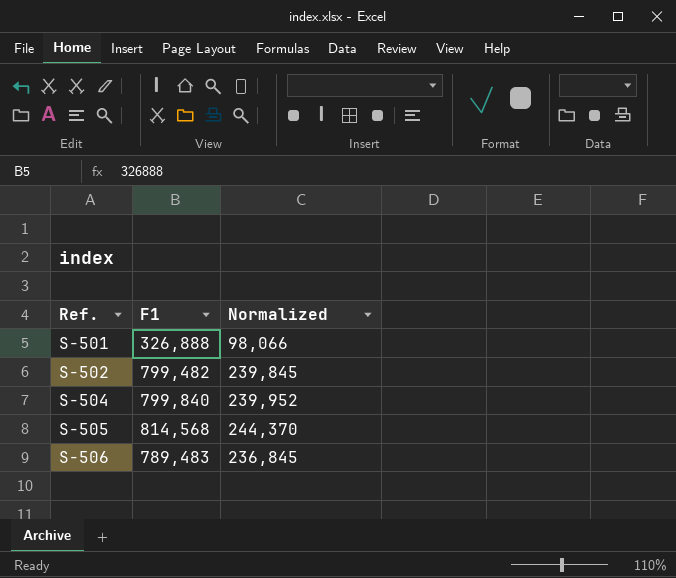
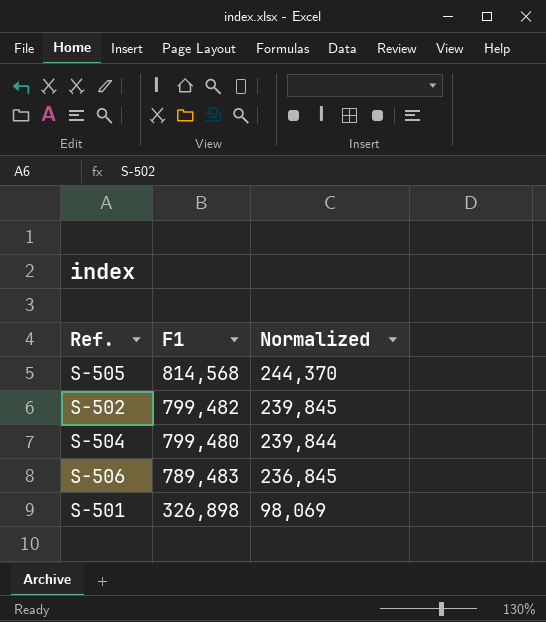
row order: Ref. ascending -> F1 descending
S-504 | F1: 799,840 -> 799,480
S-504 | Normalized: 239,952 -> 239,844
S-501 | F1: 326,888 -> 326,898
S-501 | Normalized: 98,066 -> 98,069

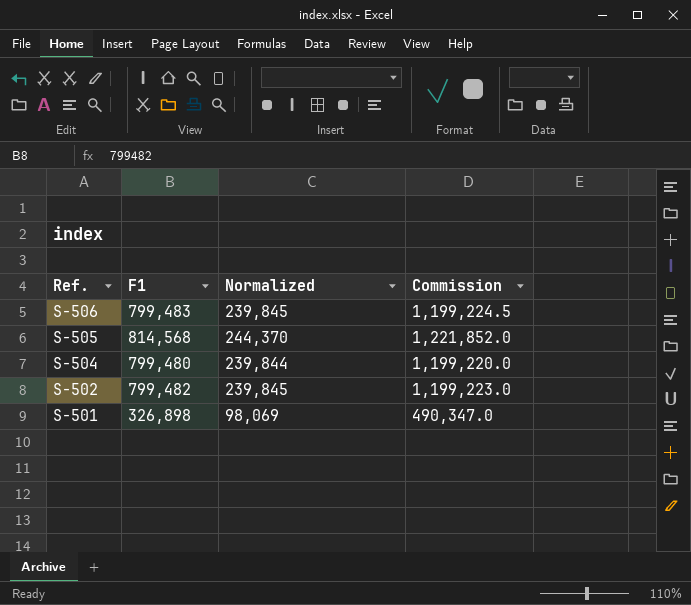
row order: F1 descending -> Ref. descending
column Commission | formula: none -> [F1] * 1.5
S-506 | F1: 789,483 -> 799,483
S-506 | Normalized: 236,845 -> 239,845

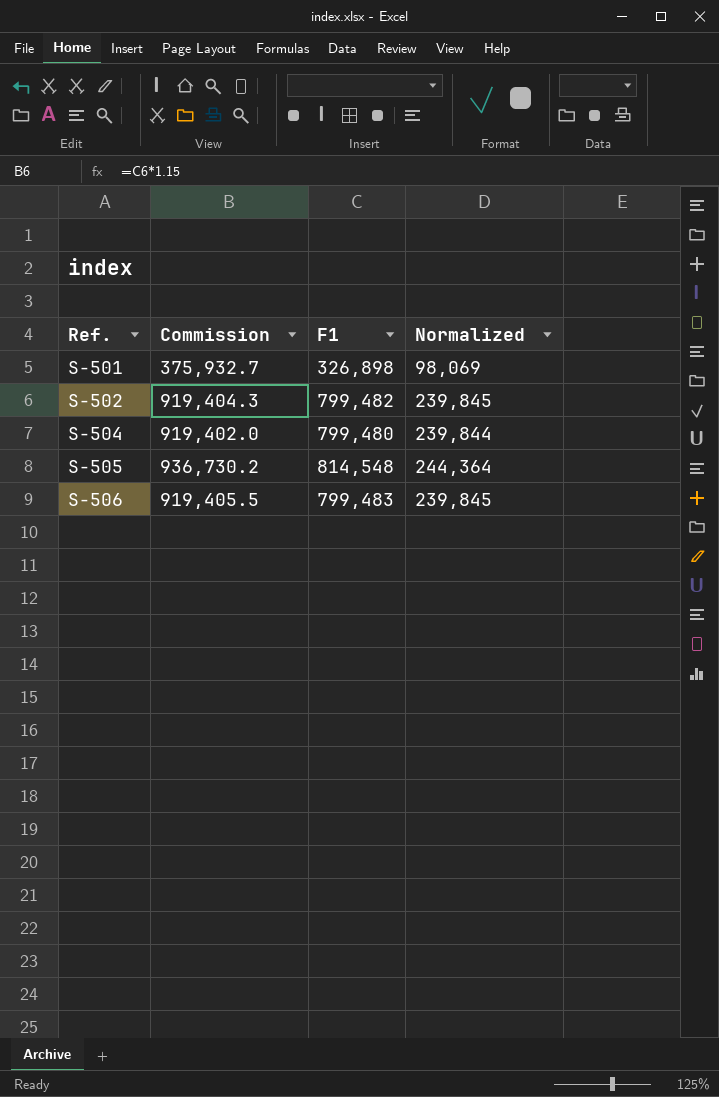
row order: Ref. descending -> Ref. ascending
column Commission | formula: [F1] * 1.5 -> [F1] * 1.15
column Commission | position: 4 -> 2
S-505 | F1: 814,568 -> 814,548
S-505 | Normalized: 244,370 -> 244,364

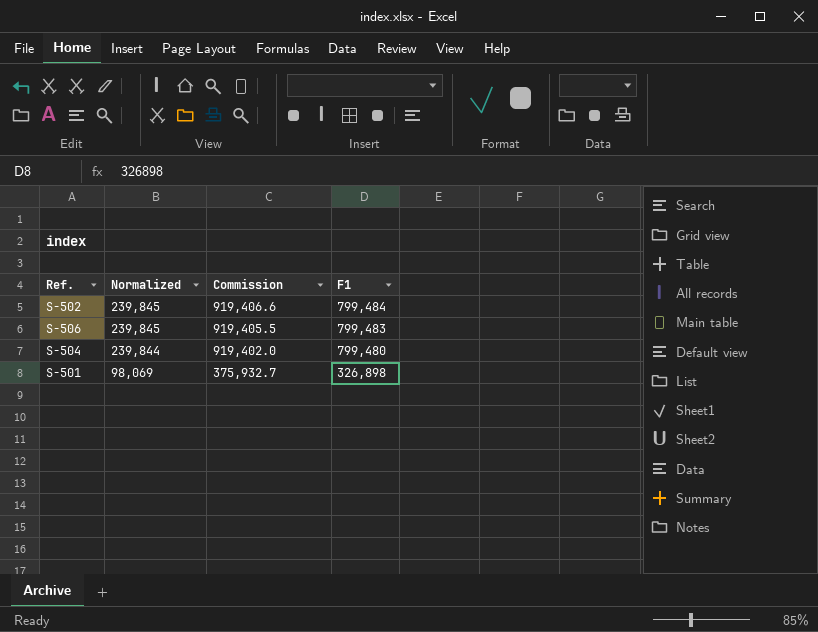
row order: Ref. ascending -> Normalized descending
column Normalized | position: 4 -> 2
row S-505: 936,730.2 | 814,548 | 244,364 -> none
S-502 | Commission: 919,404.3 -> 919,406.6
S-502 | F1: 799,482 -> 799,484

